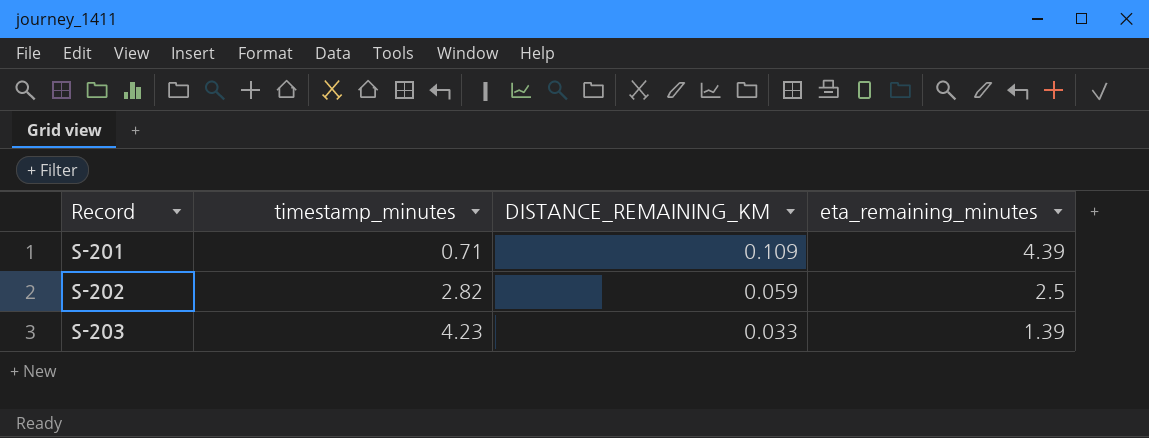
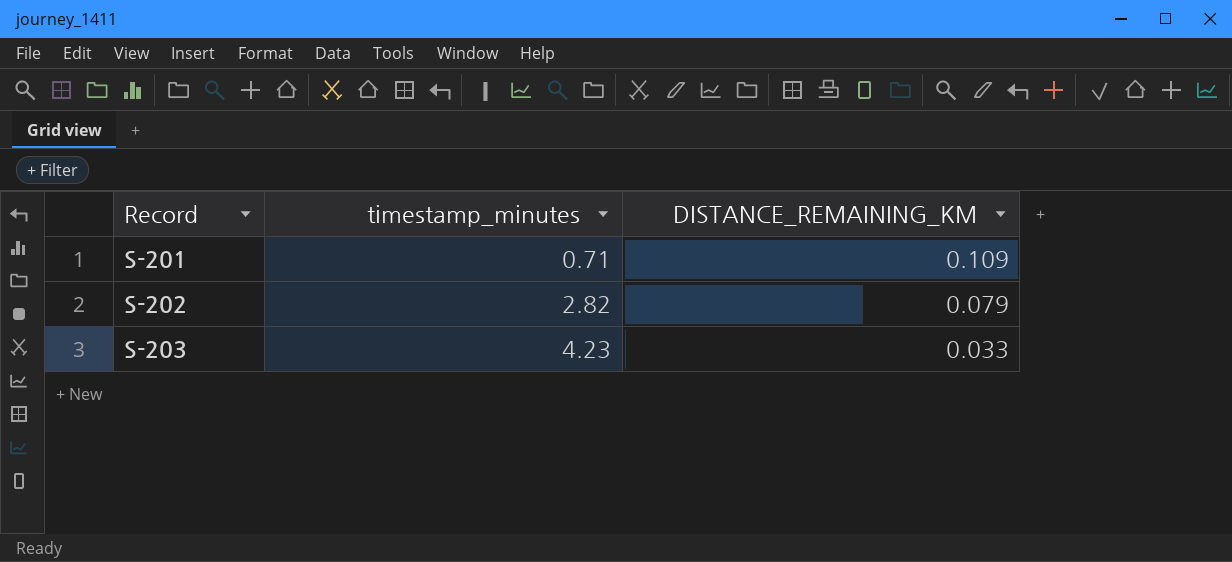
column eta_remaining_minutes | position: 4 -> none
S-202 | DISTANCE_REMAINING_KM: 0.059 -> 0.079

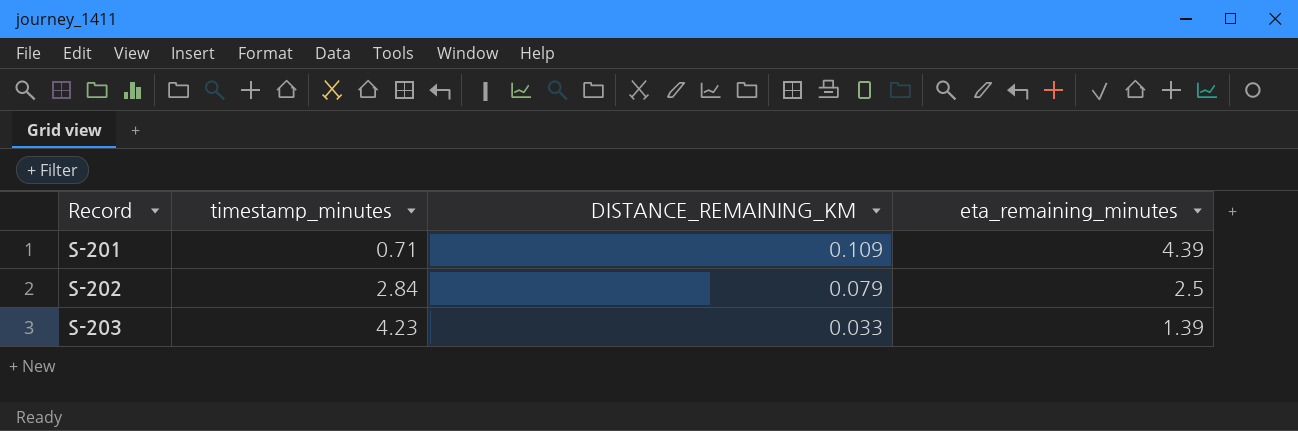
column eta_remaining_minutes | position: none -> 4
S-202 | timestamp_minutes: 2.82 -> 2.84

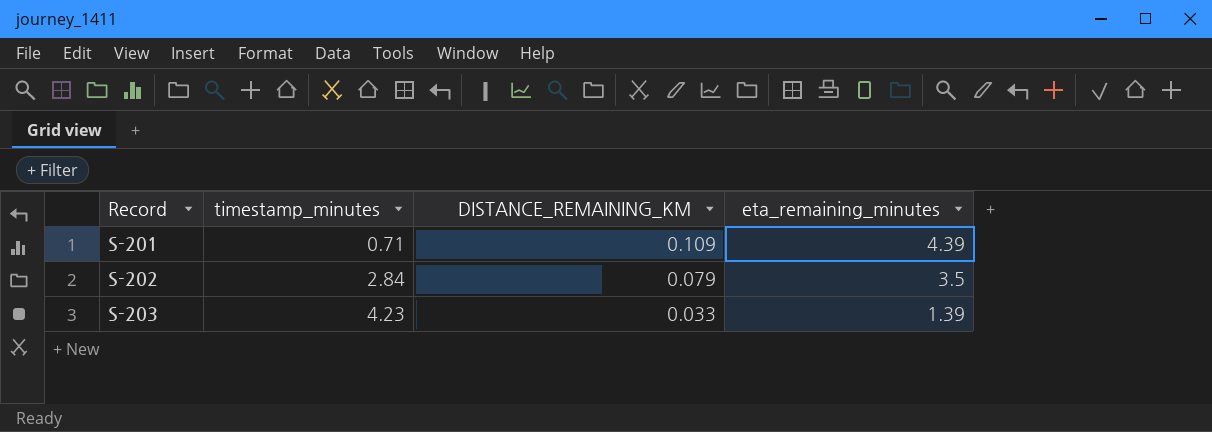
S-202 | eta_remaining_minutes: 2.5 -> 3.5

